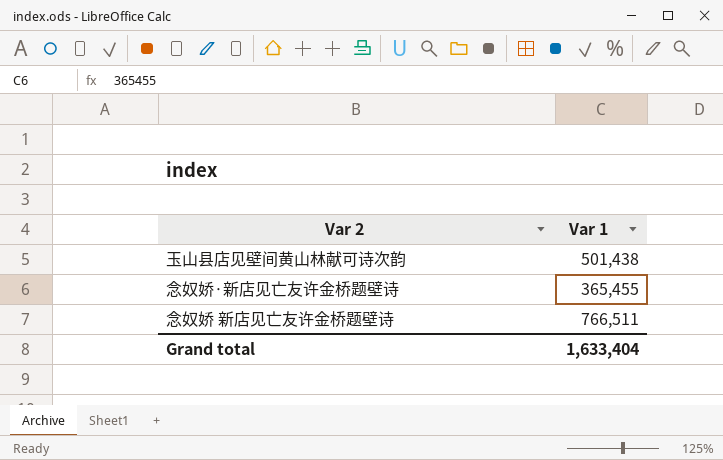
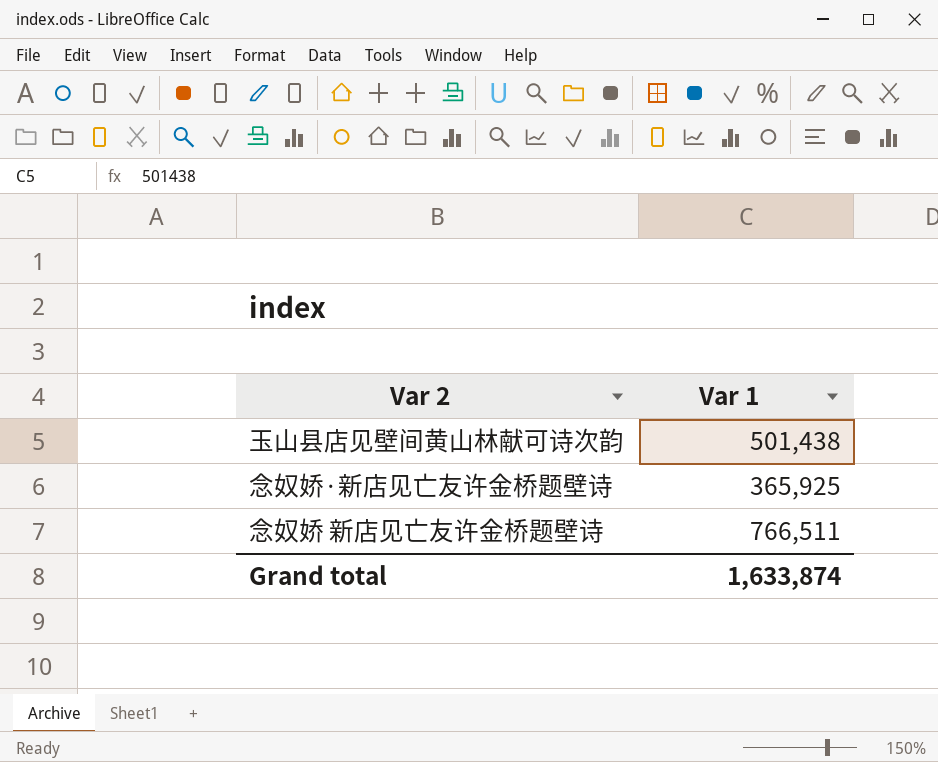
念奴娇·新店见亡友许金桥题壁诗 | Var 1: 365,455 -> 365,925
Grand total | Var 1: 1,633,404 -> 1,633,874

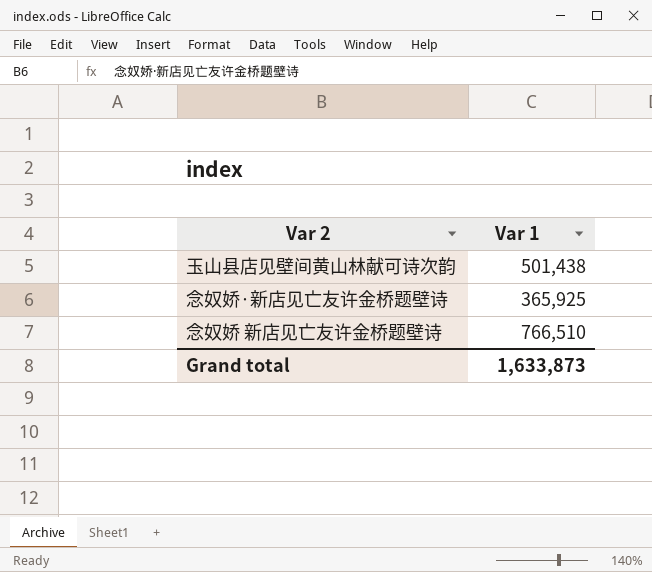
念奴娇 新店见亡友许金桥题壁诗 | Var 1: 766,511 -> 766,510
Grand total | Var 1: 1,633,874 -> 1,633,873

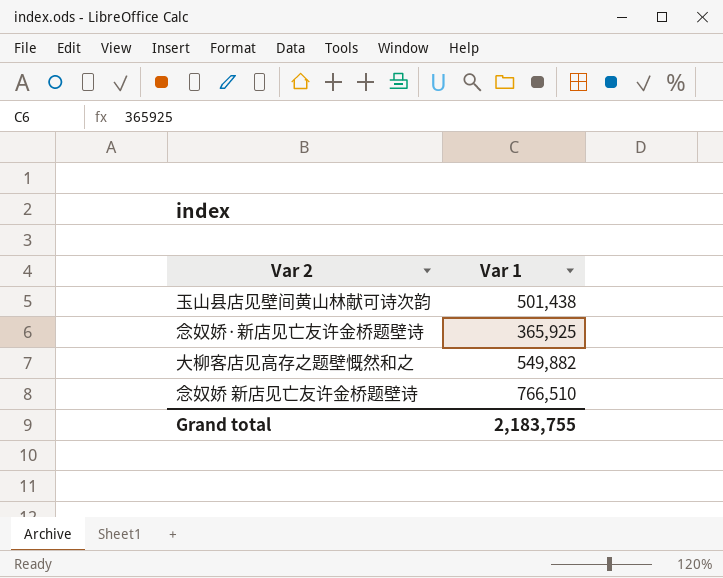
row 大柳客店见高存之题壁慨然和之: none -> 549,882
Grand total | Var 1: 1,633,873 -> 2,183,755

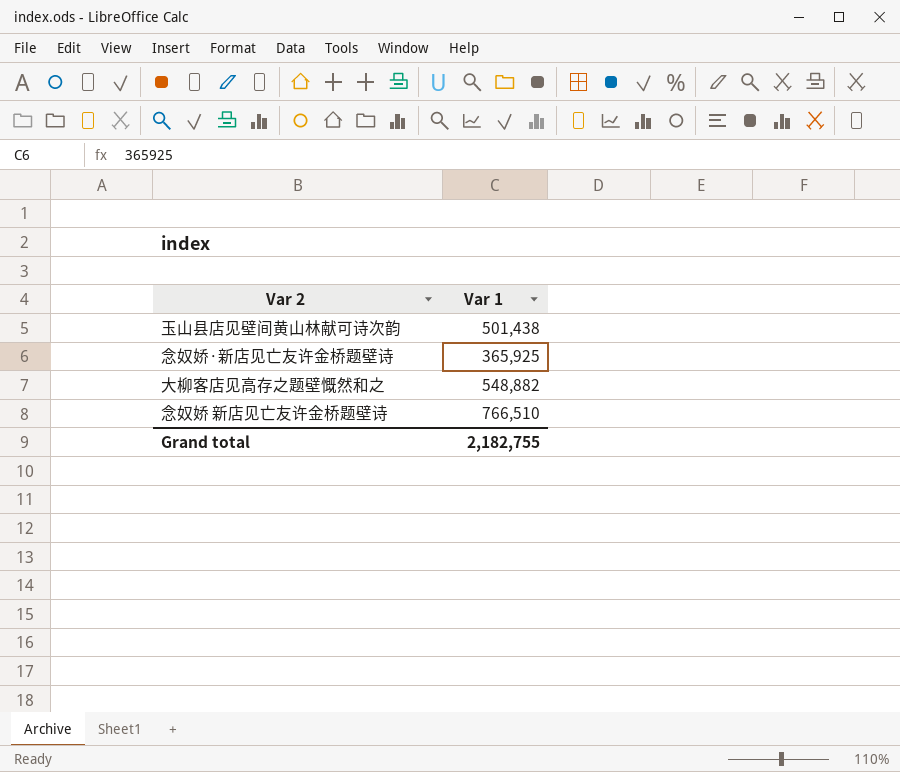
大柳客店见高存之题壁慨然和之 | Var 1: 549,882 -> 548,882
Grand total | Var 1: 2,183,755 -> 2,182,755

